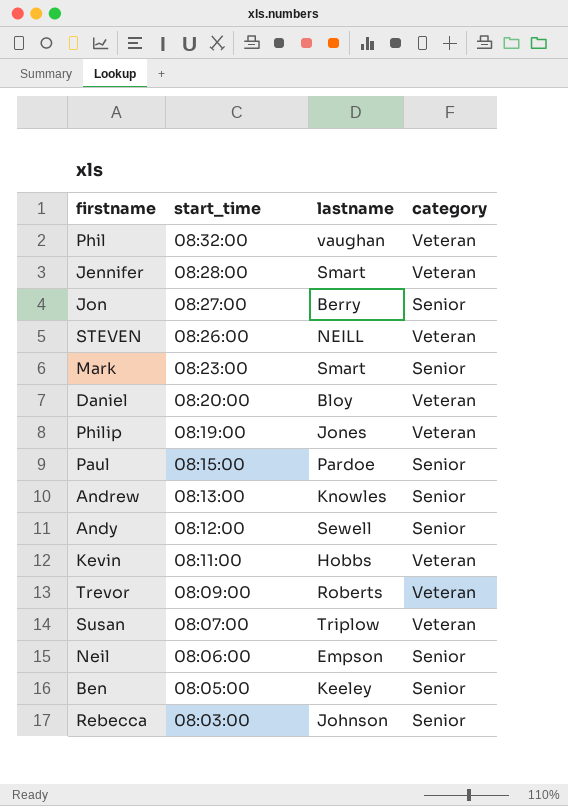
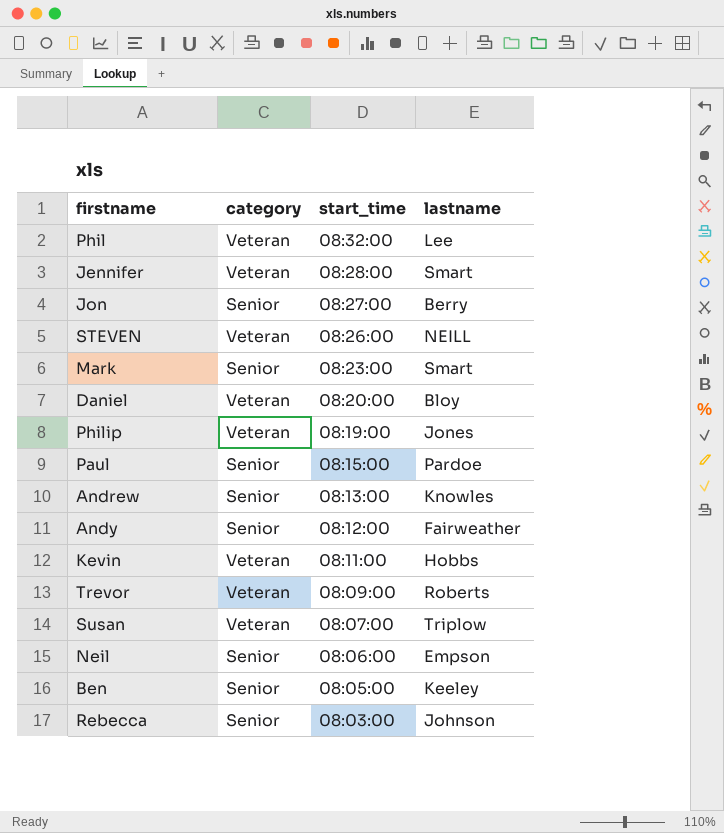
column category | position: 4 -> 2
Phil | lastname: vaughan -> Lee
Andy | lastname: Sewell -> Fairweather

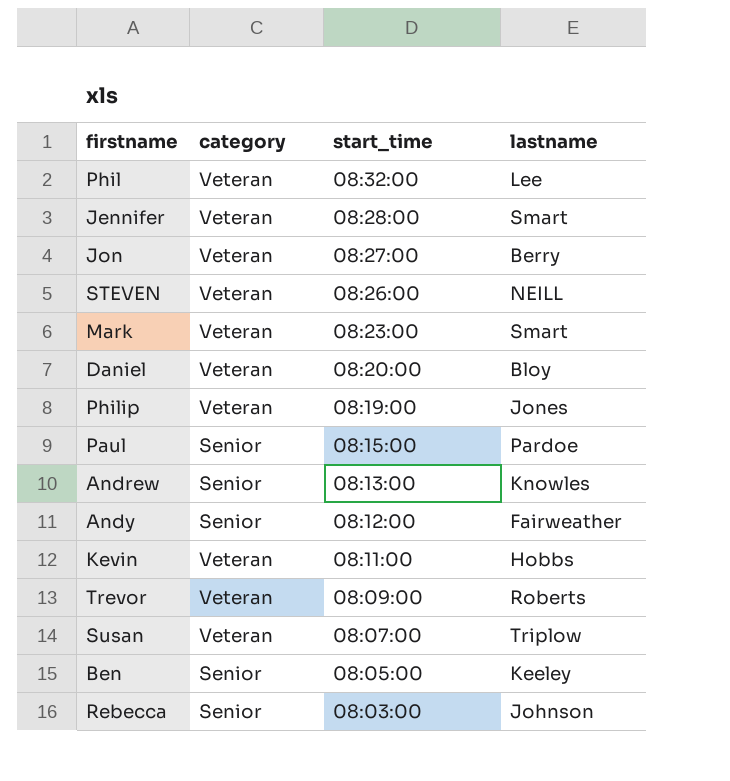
row Neil: Senior | 08:06:00 | Empson -> none
Jon | category: Senior -> Veteran
Mark | category: Senior -> Veteran

